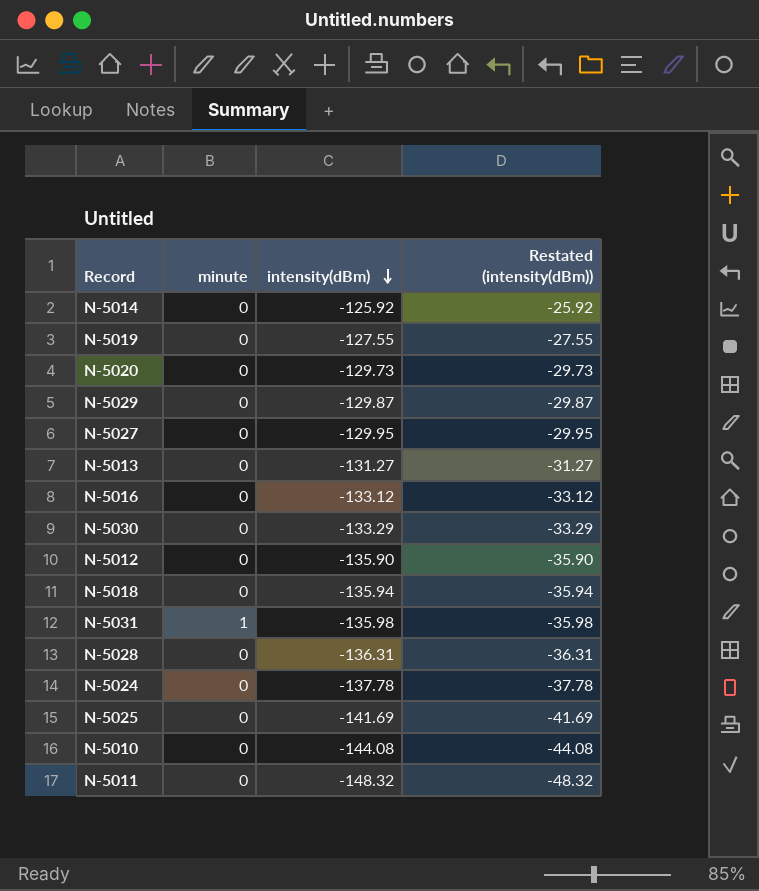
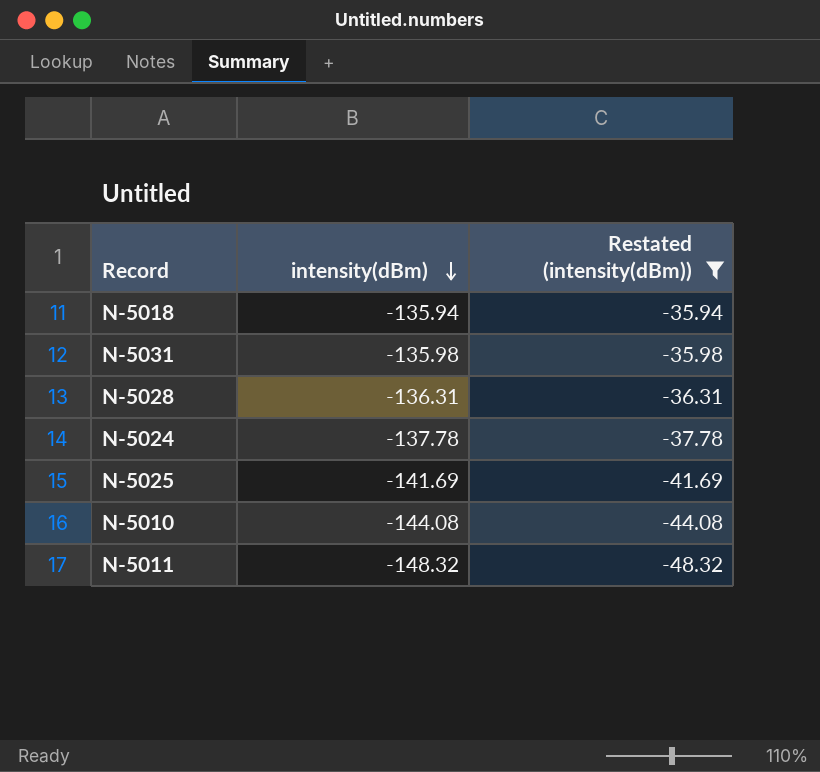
filter: none -> Restated (intensity(dBm)) <= -35.94
column minute | position: 2 -> none

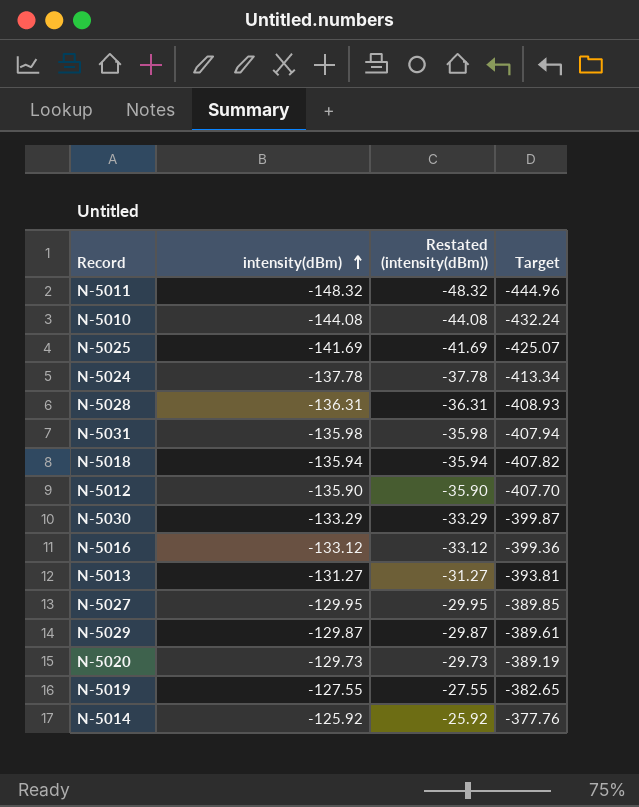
filter: Restated (intensity(dBm)) <= -35.94 -> none
row order: intensity(dBm) descending -> intensity(dBm) ascending
column Target | formula: none -> [intensity(dBm)] * 3

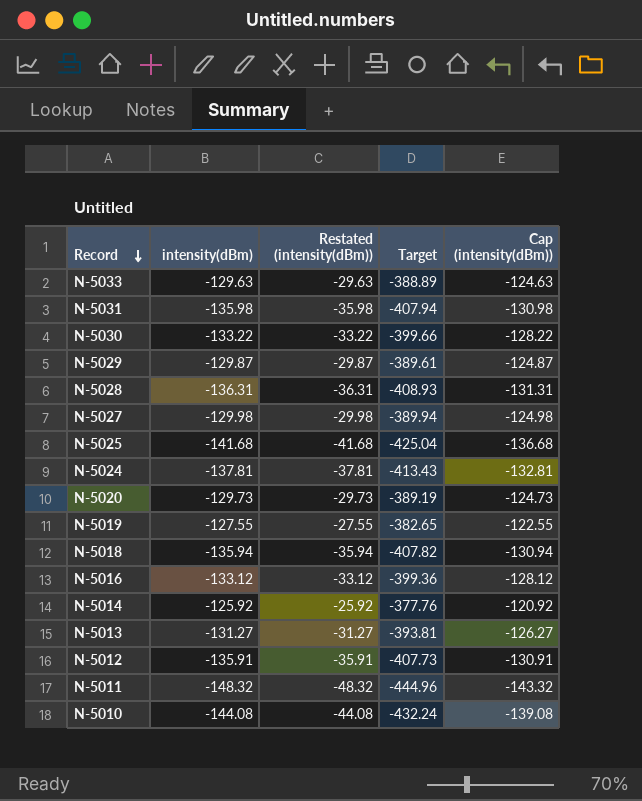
row order: intensity(dBm) ascending -> Record descending
column Cap (intensity(dBm)) | formula: none -> [intensity(dBm)] + 5
row N-5033: none -> -129.63 | -29.63 | -388.89 | -124.63
N-5030 | intensity(dBm): -133.29 -> -133.22
N-5030 | Restated (intensity(dBm)): -33.29 -> -33.22
N-5030 | Target: -399.87 -> -399.66
N-5027 | intensity(dBm): -129.95 -> -129.98
N-5027 | Restated (intensity(dBm)): -29.95 -> -29.98
N-5027 | Target: -389.85 -> -389.94
N-5025 | intensity(dBm): -141.69 -> -141.68
N-5025 | Restated (intensity(dBm)): -41.69 -> -41.68
N-5025 | Target: -425.07 -> -425.04
N-5024 | intensity(dBm): -137.78 -> -137.81
N-5024 | Restated (intensity(dBm)): -37.78 -> -37.81
N-5024 | Target: -413.34 -> -413.43
N-5012 | intensity(dBm): -135.90 -> -135.91
N-5012 | Restated (intensity(dBm)): -35.90 -> -35.91
N-5012 | Target: -407.70 -> -407.73

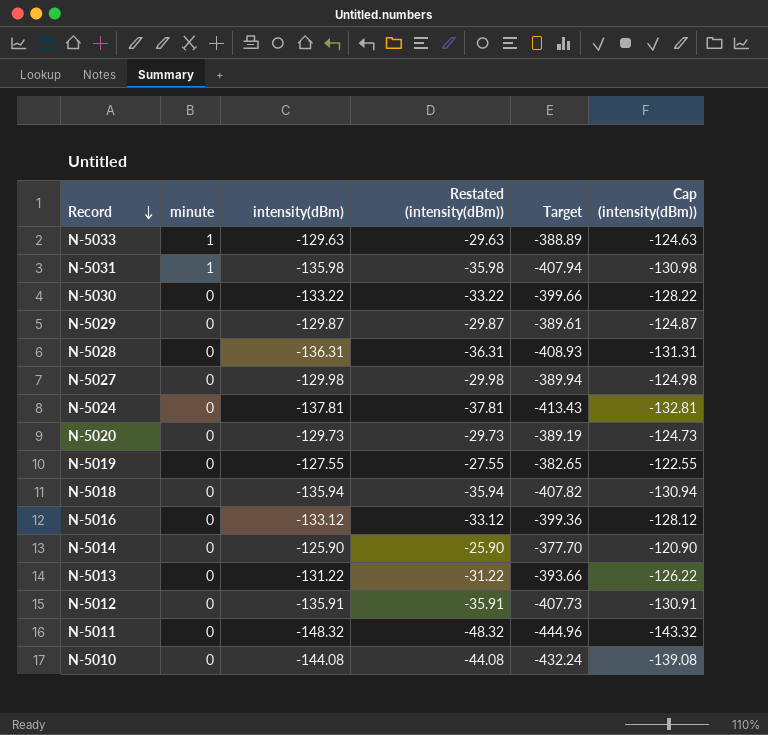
column minute | position: none -> 2
row N-5025: -141.68 | -41.68 | -425.04 | -136.68 -> none
N-5014 | intensity(dBm): -125.92 -> -125.90
N-5014 | Restated (intensity(dBm)): -25.92 -> -25.90
N-5014 | Target: -377.76 -> -377.70
N-5014 | Cap (intensity(dBm)): -120.92 -> -120.90
N-5013 | intensity(dBm): -131.27 -> -131.22
N-5013 | Restated (intensity(dBm)): -31.27 -> -31.22
N-5013 | Target: -393.81 -> -393.66
N-5013 | Cap (intensity(dBm)): -126.27 -> -126.22

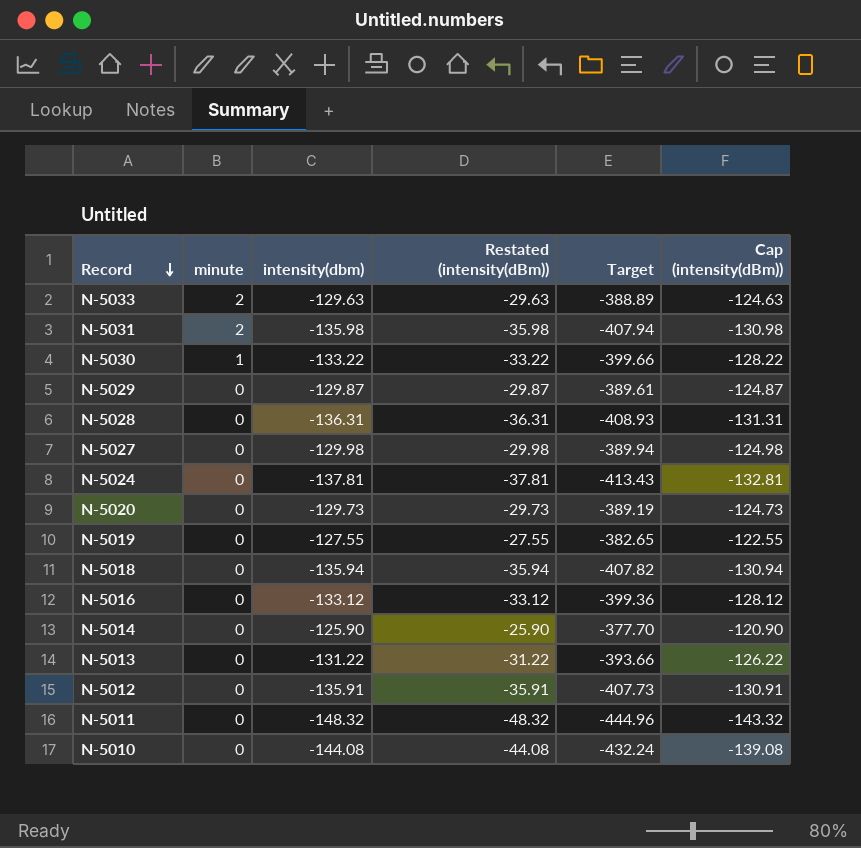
column name: intensity(dBm) -> intensity(dbm)
N-5033 | minute: 1 -> 2
N-5031 | minute: 1 -> 2
N-5030 | minute: 0 -> 1

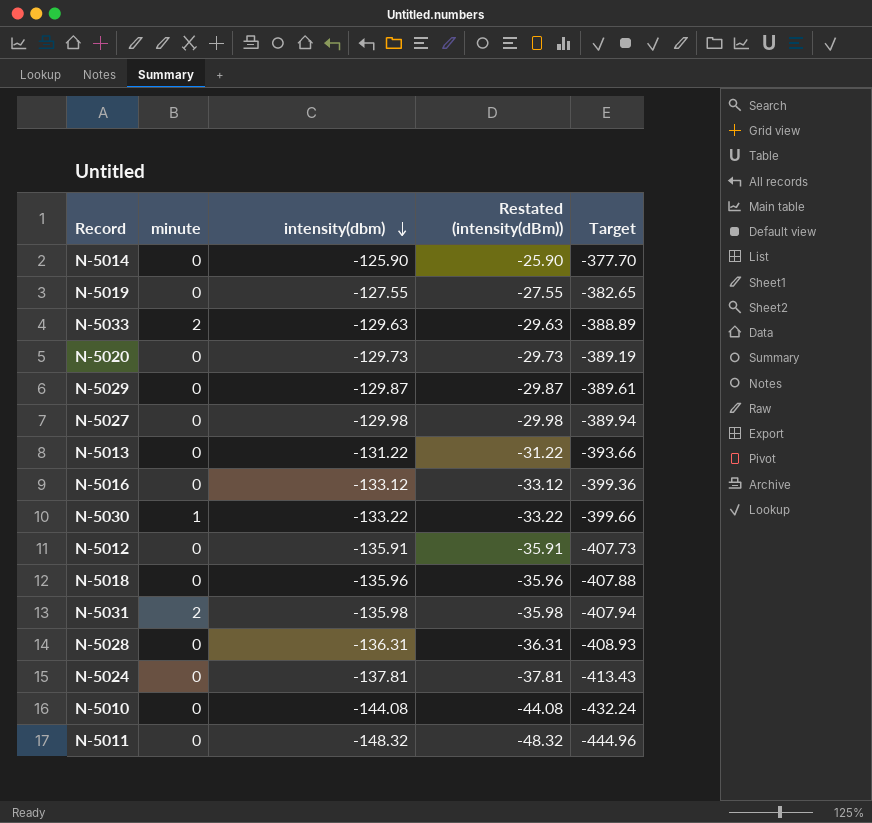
row order: Record descending -> intensity(dbm) descending
column Cap (intensity(dBm)) | formula: [intensity(dbm)] + 5 -> none
N-5018 | intensity(dbm): -135.94 -> -135.96
N-5018 | Restated (intensity(dBm)): -35.94 -> -35.96
N-5018 | Target: -407.82 -> -407.88

